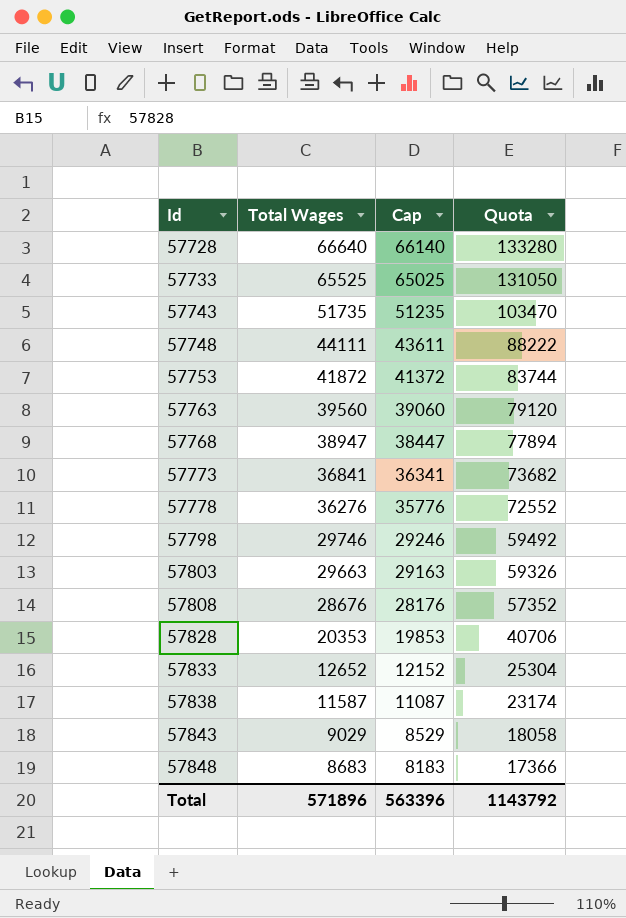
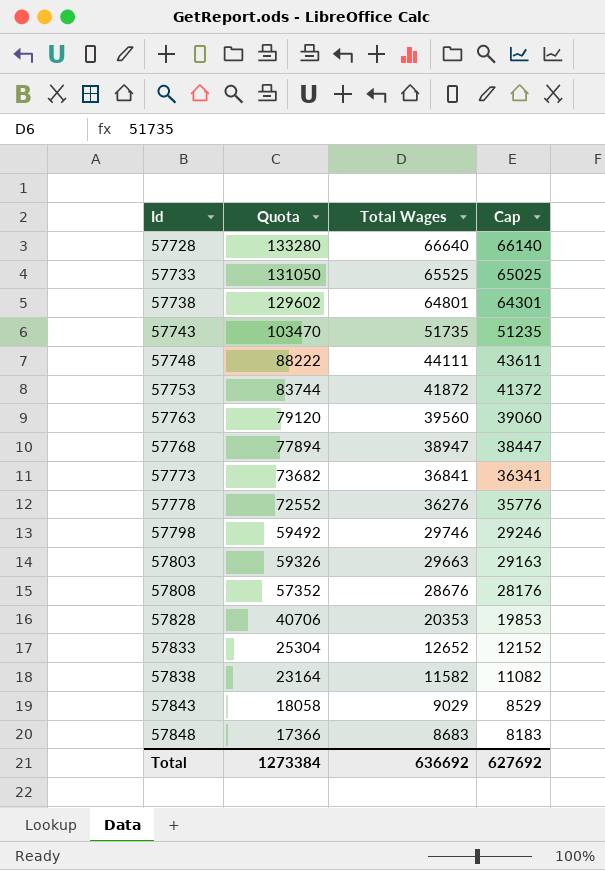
column Quota | position: 4 -> 2
row 57738: none -> 129602 | 64801 | 64301
57838 | Quota: 23174 -> 23164
57838 | Total Wages: 11587 -> 11582
57838 | Cap: 11087 -> 11082
Total | Quota: 1143792 -> 1273384
Total | Total Wages: 571896 -> 636692
Total | Cap: 563396 -> 627692

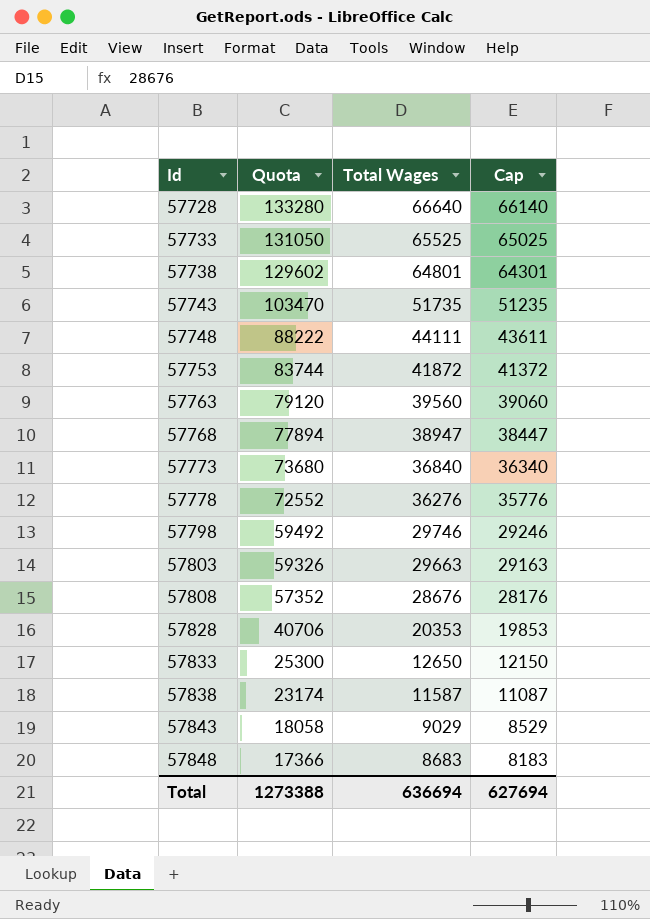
57773 | Quota: 73682 -> 73680
57773 | Total Wages: 36841 -> 36840
57773 | Cap: 36341 -> 36340
57833 | Quota: 25304 -> 25300
57833 | Total Wages: 12652 -> 12650
57833 | Cap: 12152 -> 12150
57838 | Quota: 23164 -> 23174
57838 | Total Wages: 11582 -> 11587
57838 | Cap: 11082 -> 11087
Total | Quota: 1273384 -> 1273388
Total | Total Wages: 636692 -> 636694
Total | Cap: 627692 -> 627694

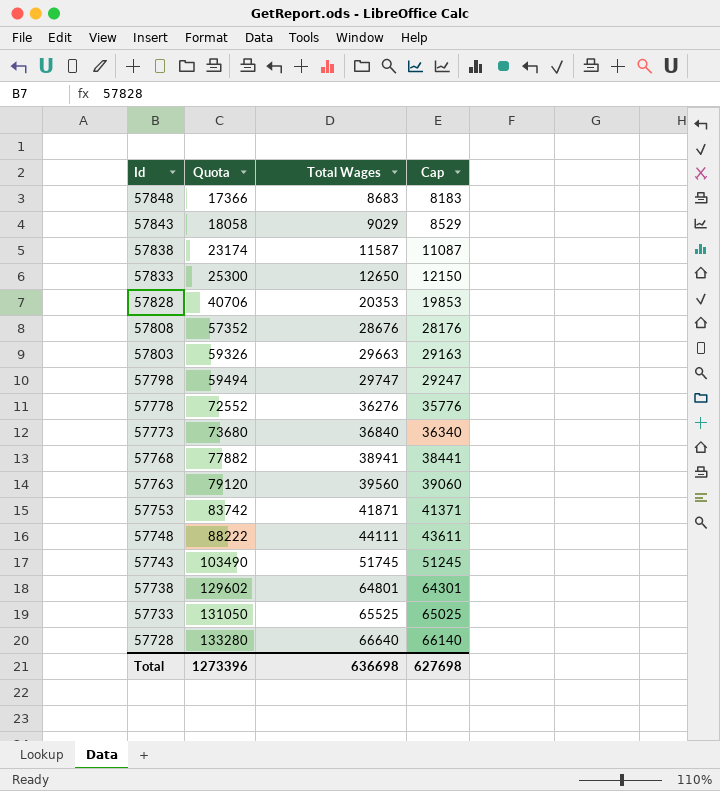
row order: Id ascending -> Id descending
57798 | Quota: 59492 -> 59494
57798 | Total Wages: 29746 -> 29747
57798 | Cap: 29246 -> 29247
57768 | Quota: 77894 -> 77882
57768 | Total Wages: 38947 -> 38941
57768 | Cap: 38447 -> 38441
57753 | Quota: 83744 -> 83742
57753 | Total Wages: 41872 -> 41871
57753 | Cap: 41372 -> 41371
57743 | Quota: 103470 -> 103490
57743 | Total Wages: 51735 -> 51745
57743 | Cap: 51235 -> 51245
Total | Quota: 1273388 -> 1273396
Total | Total Wages: 636694 -> 636698
Total | Cap: 627694 -> 627698

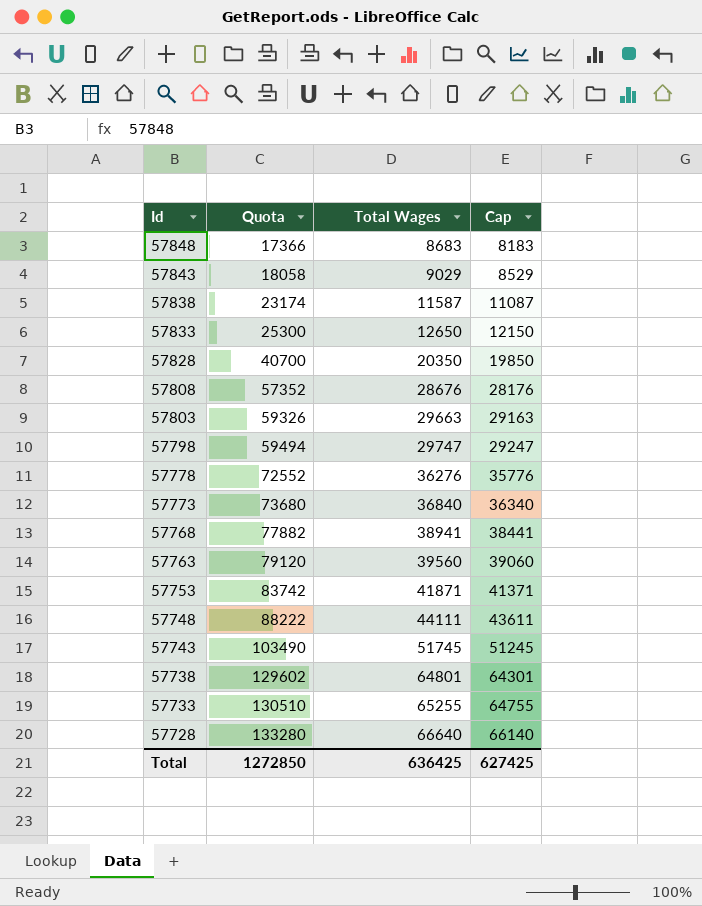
57828 | Quota: 40706 -> 40700
57828 | Total Wages: 20353 -> 20350
57828 | Cap: 19853 -> 19850
57733 | Quota: 131050 -> 130510
57733 | Total Wages: 65525 -> 65255
57733 | Cap: 65025 -> 64755
Total | Quota: 1273396 -> 1272850
Total | Total Wages: 636698 -> 636425
Total | Cap: 627698 -> 627425

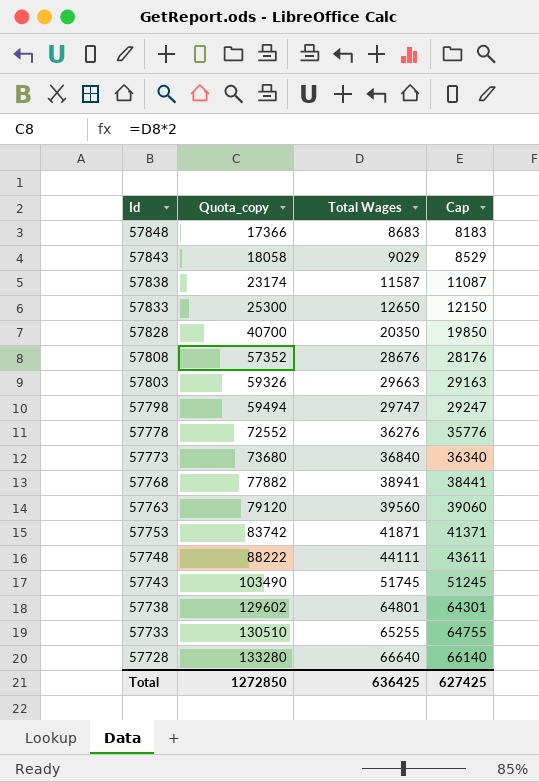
column name: Quota -> Quota_copy

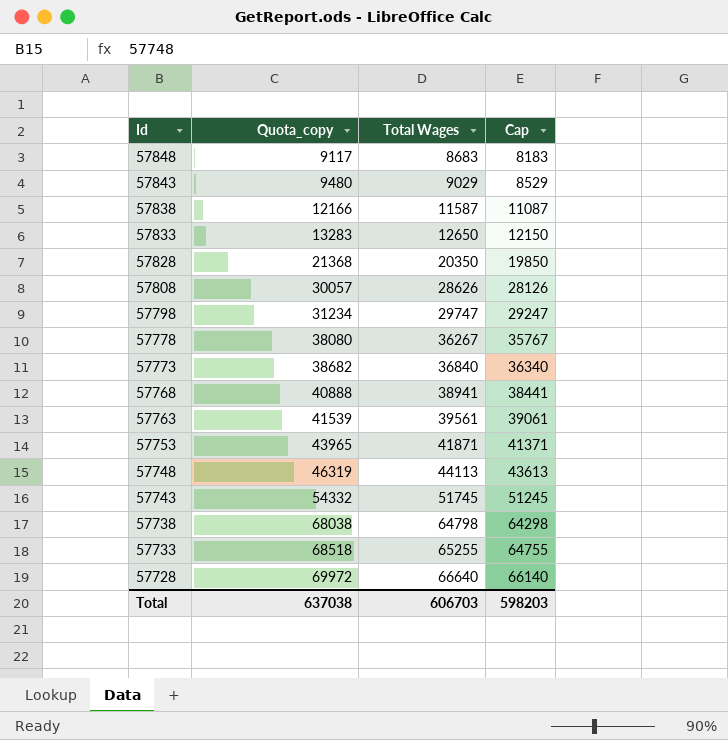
column Quota_copy | formula: [Total Wages] * 2 -> [Total Wages] * 1.05
row 57803: 59326 | 29663 | 29163 -> none
57808 | Total Wages: 28676 -> 28626
57808 | Cap: 28176 -> 28126
57778 | Total Wages: 36276 -> 36267
57778 | Cap: 35776 -> 35767
57763 | Total Wages: 39560 -> 39561
57763 | Cap: 39060 -> 39061
57748 | Total Wages: 44111 -> 44113
57748 | Cap: 43611 -> 43613
57738 | Total Wages: 64801 -> 64798
57738 | Cap: 64301 -> 64298
Total | Quota_copy: 1272850 -> 637038
Total | Total Wages: 636425 -> 606703
Total | Cap: 627425 -> 598203

